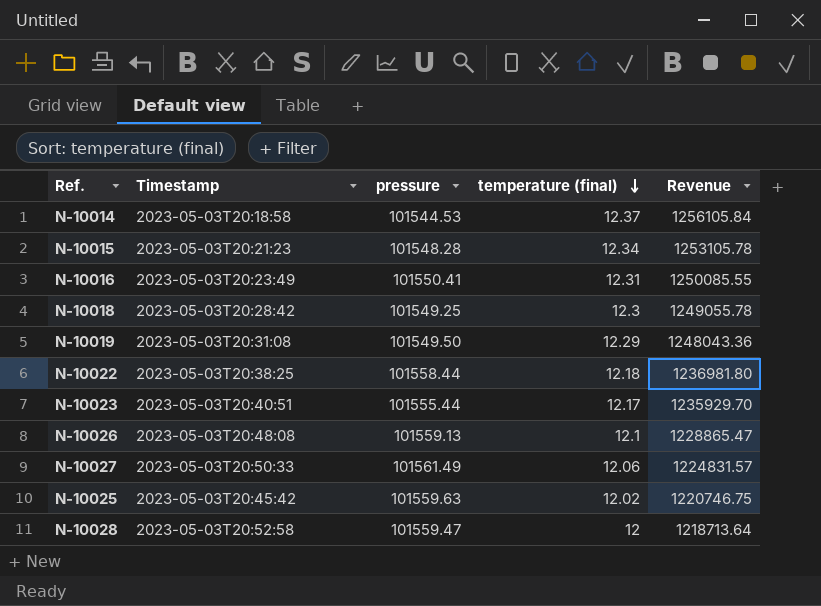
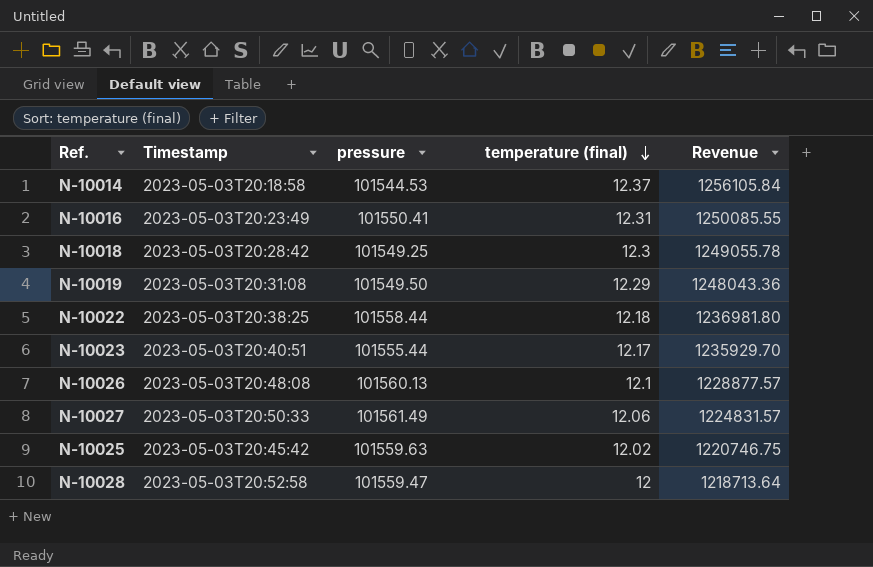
row N-10015: 2023-05-03T20:21:23 | 101548.28 | 12.34 | 1253105.78 -> none
N-10026 | pressure: 101559.13 -> 101560.13
N-10026 | Revenue: 1228865.47 -> 1228877.57

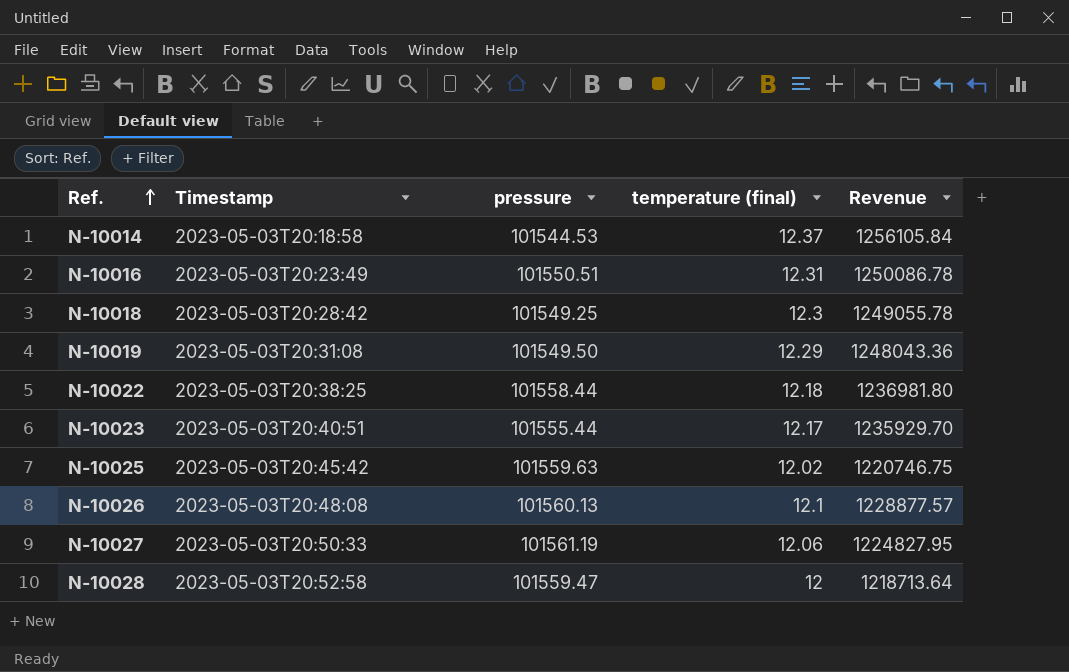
row order: temperature (final) descending -> Ref. ascending
N-10016 | pressure: 101550.41 -> 101550.51
N-10016 | Revenue: 1250085.55 -> 1250086.78
N-10027 | pressure: 101561.49 -> 101561.19
N-10027 | Revenue: 1224831.57 -> 1224827.95

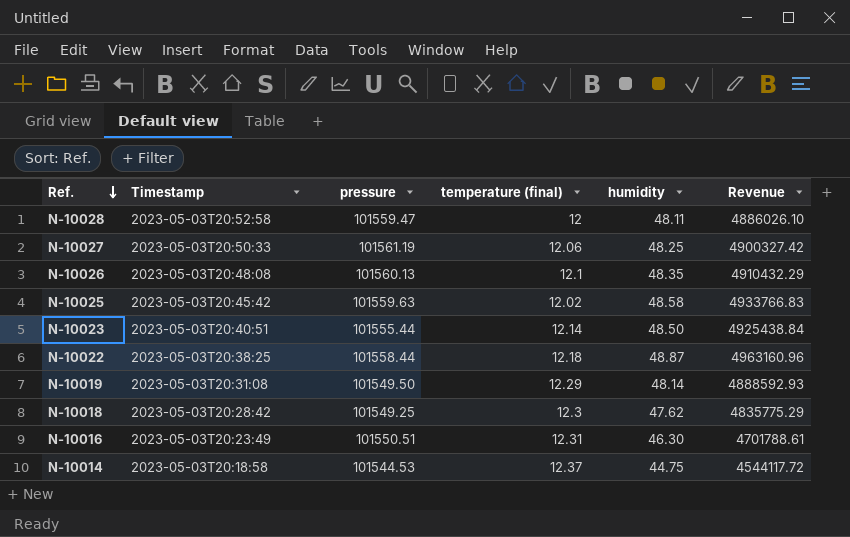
row order: Ref. ascending -> Ref. descending
column humidity | position: none -> 5
column Revenue | formula: [pressure] * [temperature (final)] -> [pressure] * [humidity]
N-10023 | temperature (final): 12.17 -> 12.14

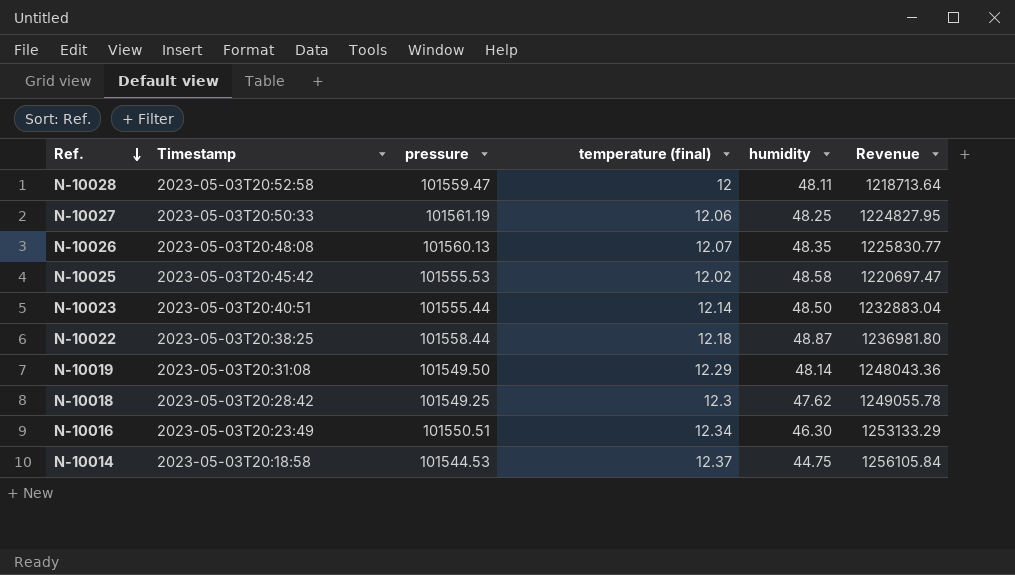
column Revenue | formula: [pressure] * [humidity] -> [pressure] * [temperature (final)]
N-10026 | temperature (final): 12.1 -> 12.07
N-10025 | pressure: 101559.63 -> 101555.53
N-10016 | temperature (final): 12.31 -> 12.34

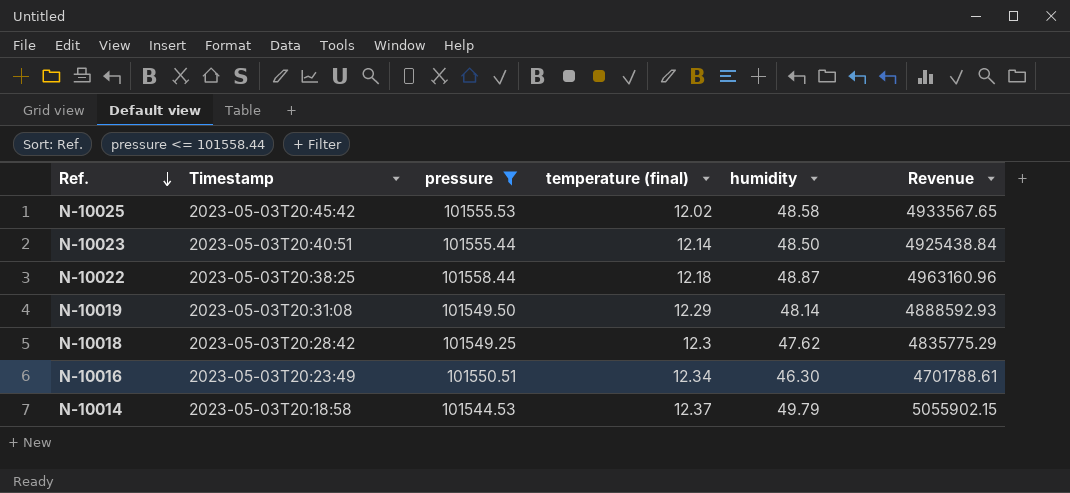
filter: none -> pressure <= 101558.44
column Revenue | formula: [pressure] * [temperature (final)] -> [pressure] * [humidity]
N-10014 | humidity: 44.75 -> 49.79

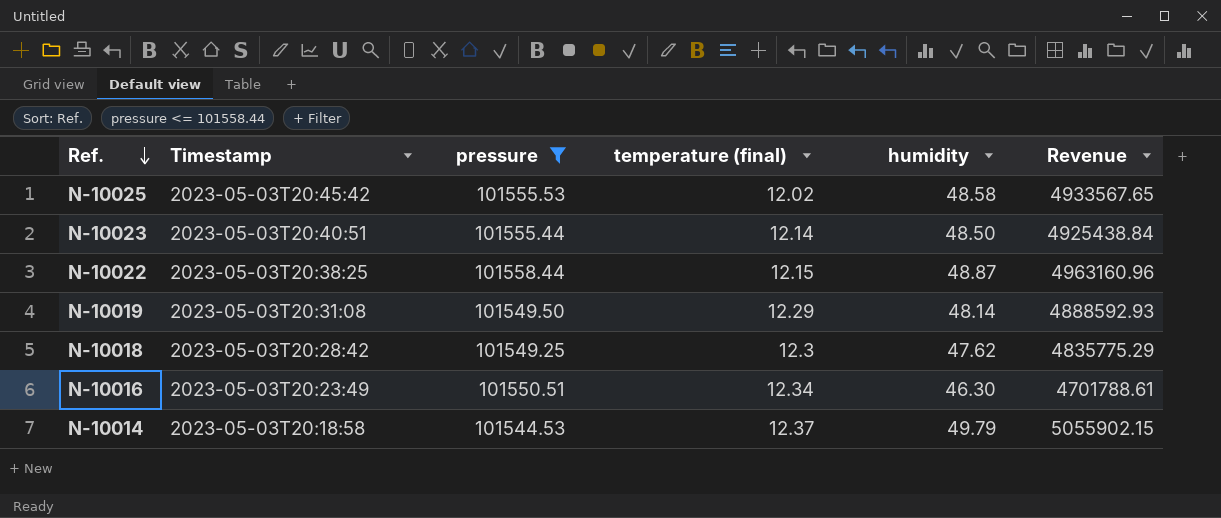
N-10022 | temperature (final): 12.18 -> 12.15

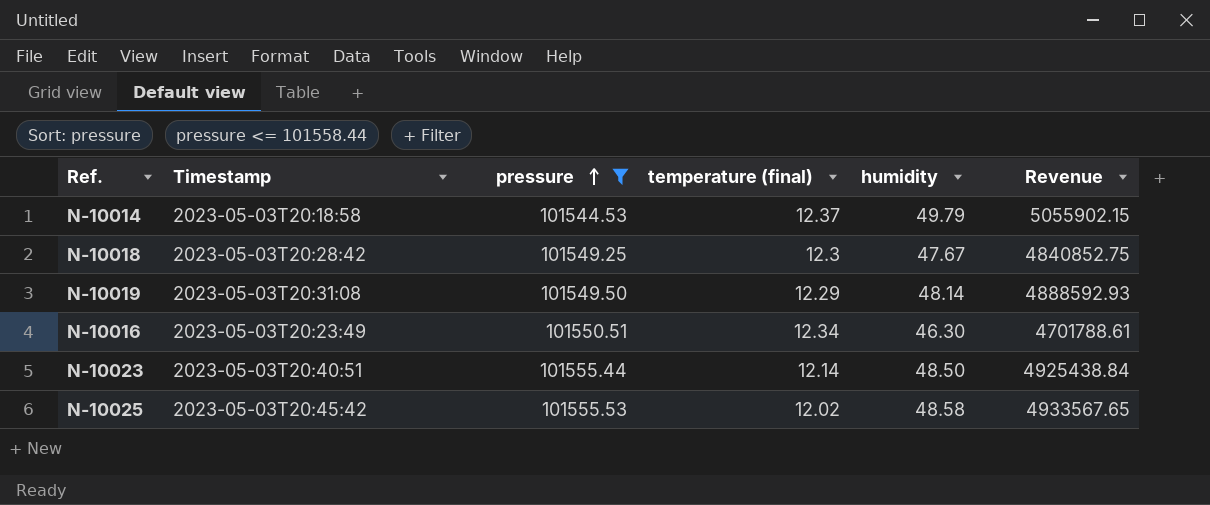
row order: Ref. descending -> pressure ascending
row N-10022: 2023-05-03T20:38:25 | 101558.44 | 12.15 | 48.87 | 4963160.96 -> none
N-10018 | humidity: 47.62 -> 47.67
N-10018 | Revenue: 4835775.29 -> 4840852.75

